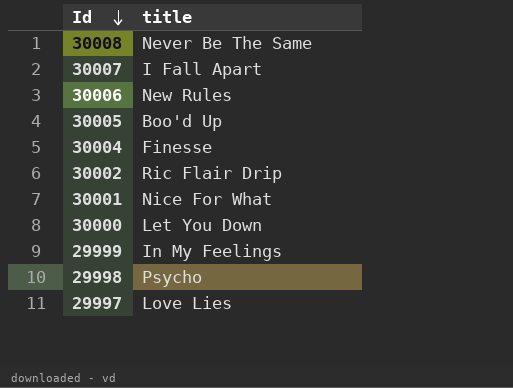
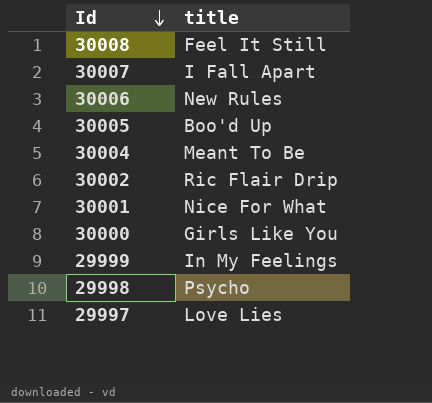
30008 | title: Never Be The Same -> Feel It Still
30004 | title: Finesse -> Meant To Be
30000 | title: Let You Down -> Girls Like You

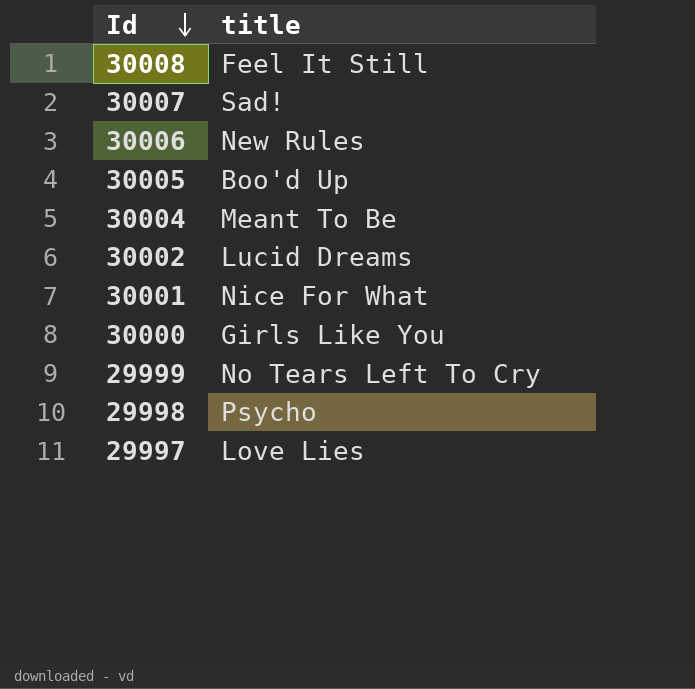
30007 | title: I Fall Apart -> Sad!
30002 | title: Ric Flair Drip -> Lucid Dreams
29999 | title: In My Feelings -> No Tears Left To Cry

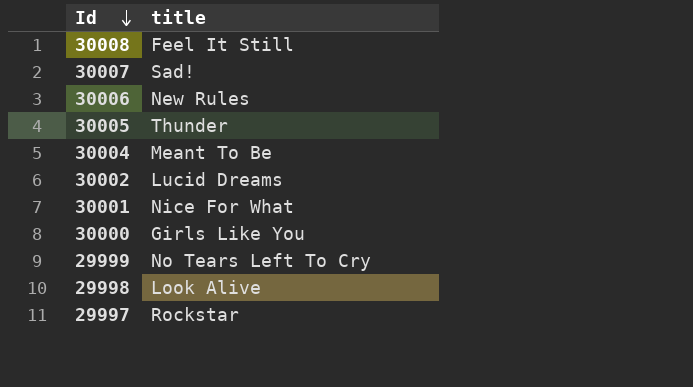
30005 | title: Boo'd Up -> Thunder
29998 | title: Psycho -> Look Alive
29997 | title: Love Lies -> Rockstar

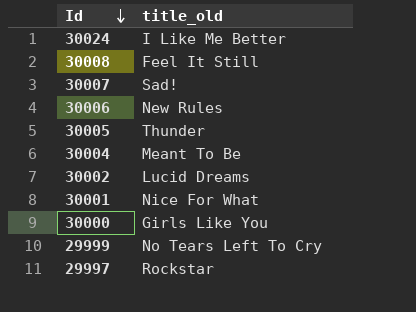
column name: title -> title_old
row 29998: Look Alive -> none
row 30024: none -> I Like Me Better

